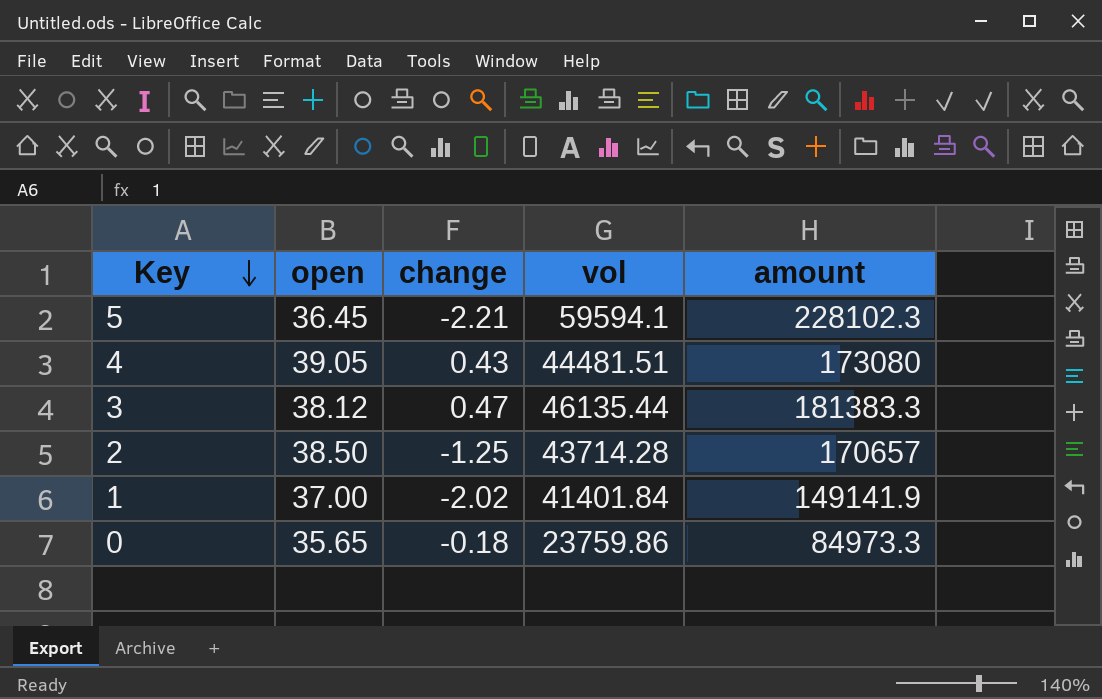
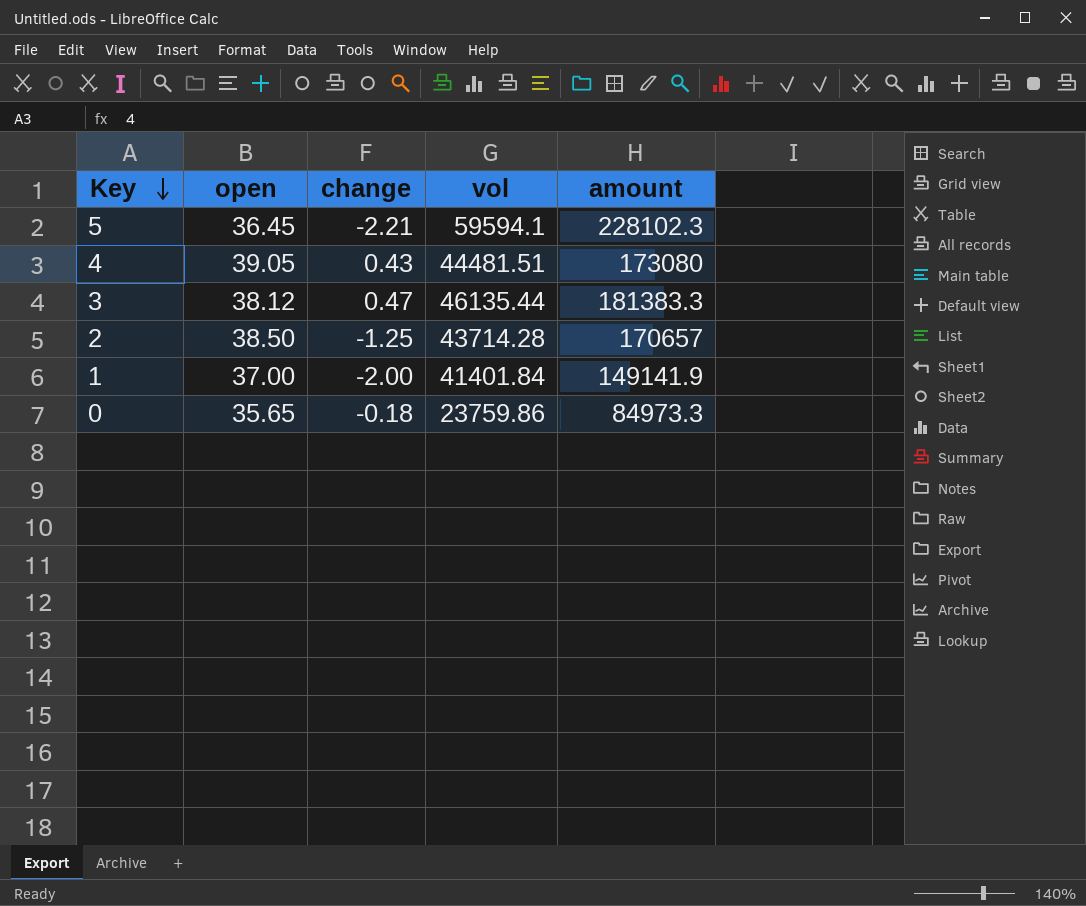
1 | change: -2.02 -> -2.00

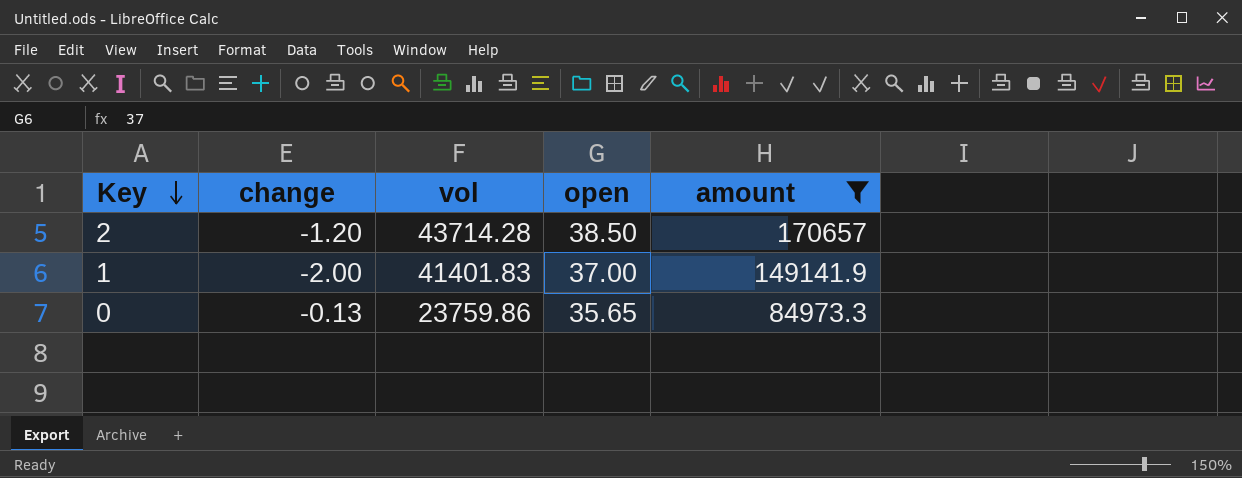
filter: none -> amount <= 170657
column open | position: 2 -> 4
2 | change: -1.25 -> -1.20
1 | vol: 41401.84 -> 41401.83
0 | change: -0.18 -> -0.13

